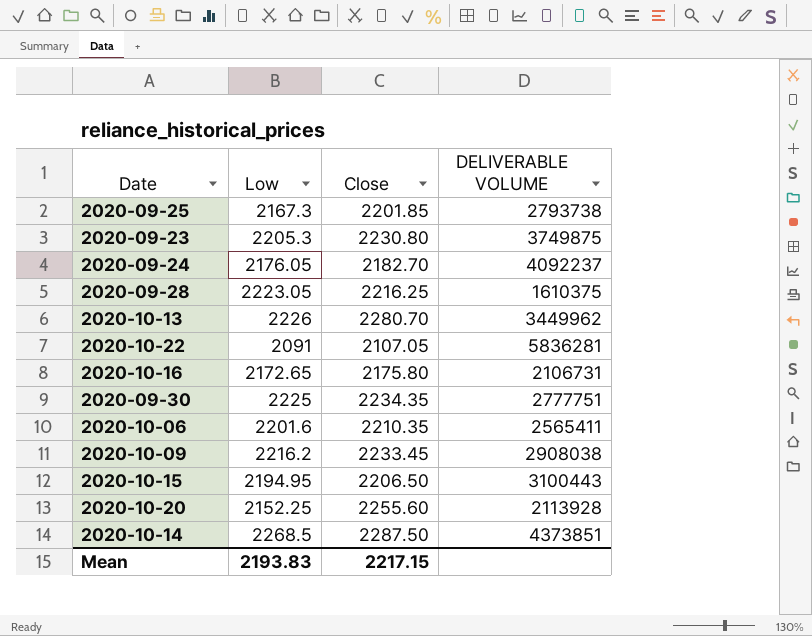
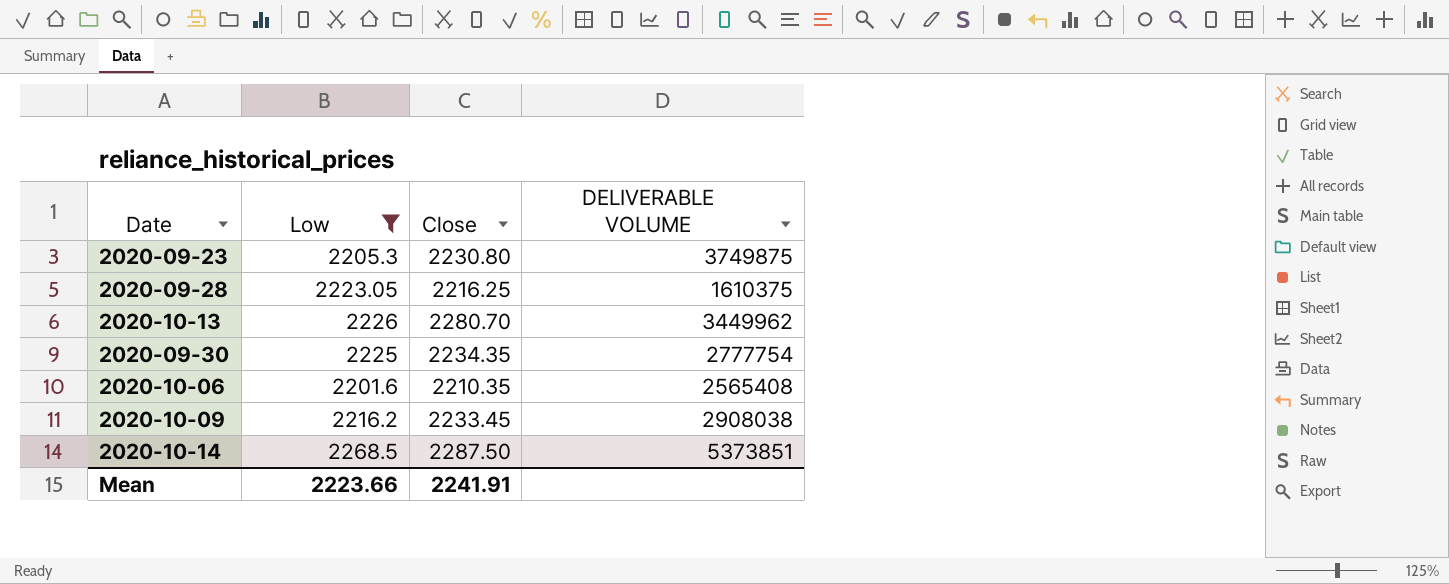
filter: none -> Low >= 2201.6
2020-09-30 | DELIVERABLE VOLUME: 2777751 -> 2777754
2020-10-06 | DELIVERABLE VOLUME: 2565411 -> 2565408
2020-10-14 | DELIVERABLE VOLUME: 4373851 -> 5373851
Mean | Low: 2193.83 -> 2223.66
Mean | Close: 2217.15 -> 2241.91

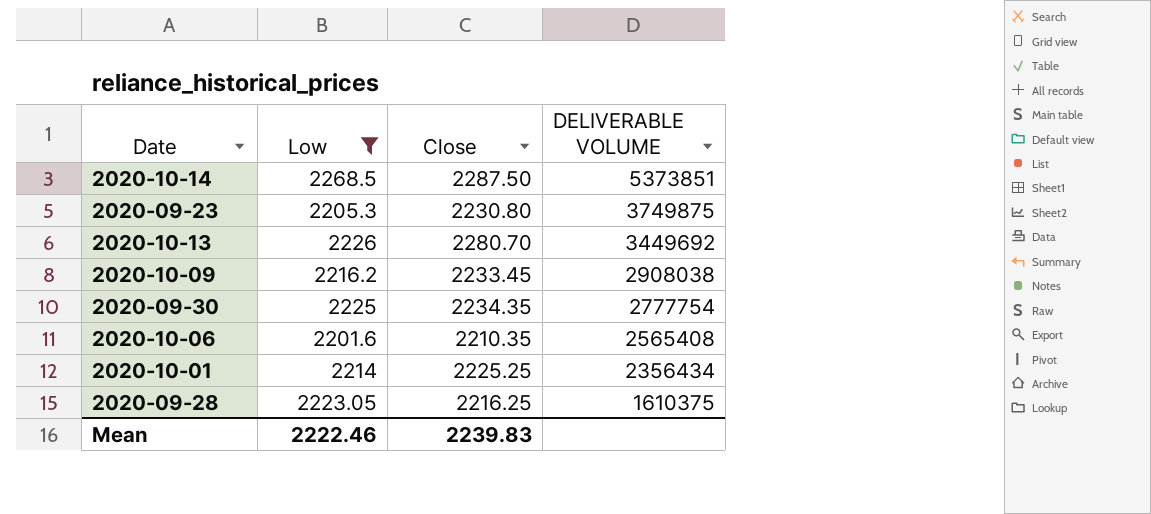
row order: none -> DELIVERABLE VOLUME descending
2020-10-13 | DELIVERABLE VOLUME: 3449962 -> 3449692
row 2020-10-01: none -> 2214 | 2225.25 | 2356434
Mean | Low: 2223.66 -> 2222.46
Mean | Close: 2241.91 -> 2239.83

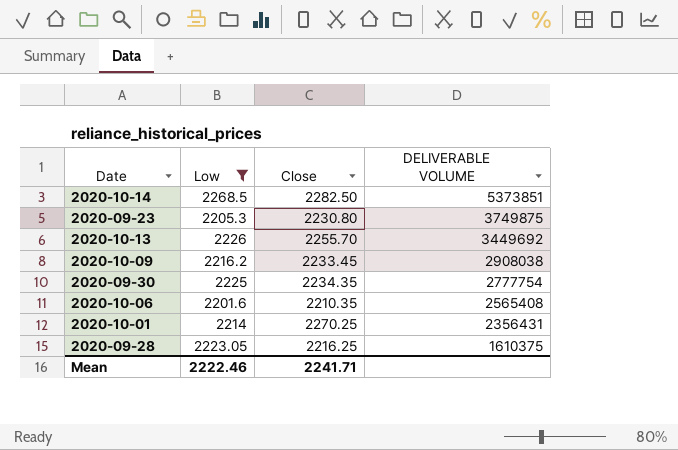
2020-10-14 | Close: 2287.50 -> 2282.50
2020-10-13 | Close: 2280.70 -> 2255.70
2020-10-01 | Close: 2225.25 -> 2270.25
2020-10-01 | DELIVERABLE VOLUME: 2356434 -> 2356431
Mean | Close: 2239.83 -> 2241.71

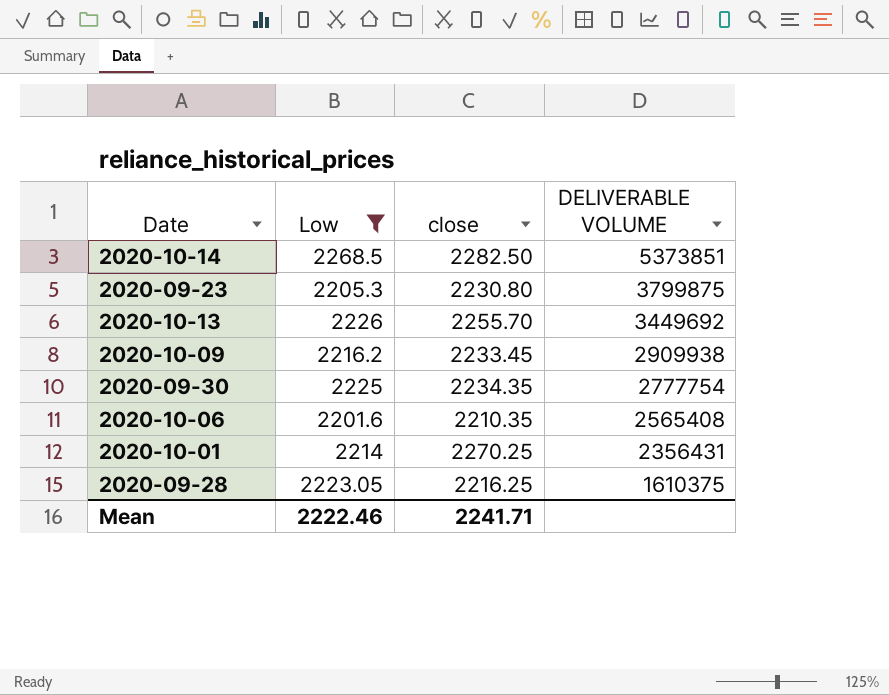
column name: Close -> close
2020-09-23 | DELIVERABLE VOLUME: 3749875 -> 3799875
2020-10-09 | DELIVERABLE VOLUME: 2908038 -> 2909938

